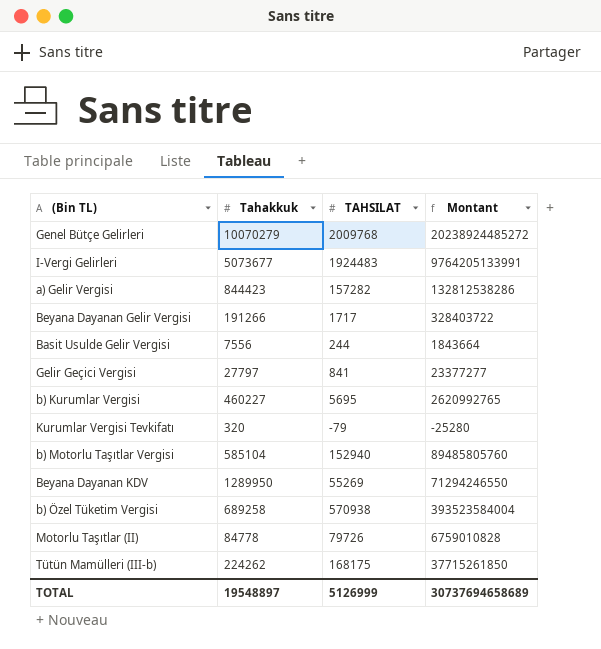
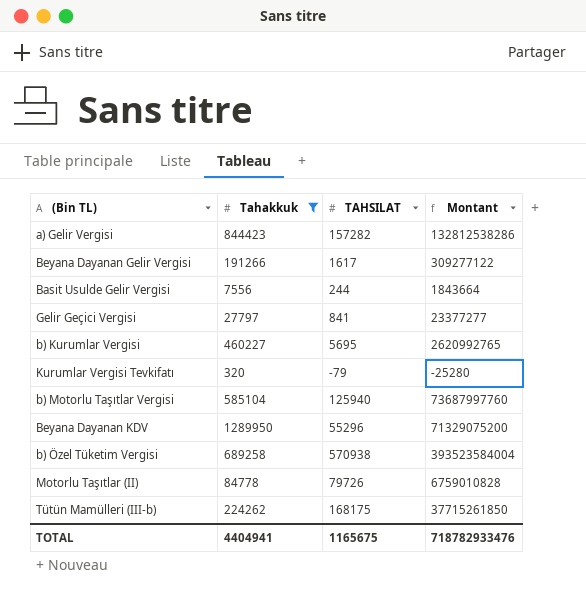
filter: none -> Tahakkuk <= 1289950
Beyana Dayanan Gelir Vergisi | TAHSILAT: 1717 -> 1617
Beyana Dayanan Gelir Vergisi | Montant: 328403722 -> 309277122
b) Motorlu Taşıtlar Vergisi | TAHSILAT: 152940 -> 125940
b) Motorlu Taşıtlar Vergisi | Montant: 89485805760 -> 73687997760
Beyana Dayanan KDV | TAHSILAT: 55269 -> 55296
Beyana Dayanan KDV | Montant: 71294246550 -> 71329075200
TOTAL | Tahakkuk: 19548897 -> 4404941
TOTAL | TAHSILAT: 5126999 -> 1165675
TOTAL | Montant: 30737694658689 -> 718782933476

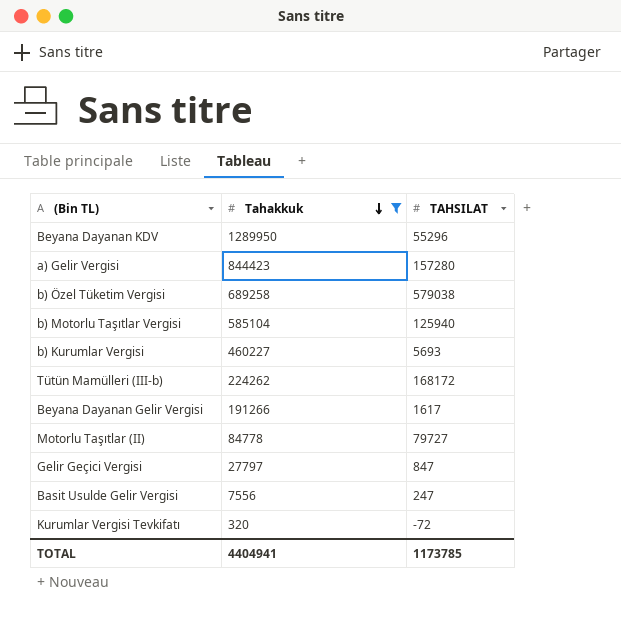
row order: none -> Tahakkuk descending
column Montant | formula: [Tahakkuk] * [TAHSILAT] -> none
a) Gelir Vergisi | TAHSILAT: 157282 -> 157280
b) Özel Tüketim Vergisi | TAHSILAT: 570938 -> 579038
b) Kurumlar Vergisi | TAHSILAT: 5695 -> 5693
Tütün Mamülleri (III-b) | TAHSILAT: 168175 -> 168172
Motorlu Taşıtlar (II) | TAHSILAT: 79726 -> 79727
Gelir Geçici Vergisi | TAHSILAT: 841 -> 847
Basit Usulde Gelir Vergisi | TAHSILAT: 244 -> 247
Kurumlar Vergisi Tevkifatı | TAHSILAT: -79 -> -72
TOTAL | TAHSILAT: 1165675 -> 1173785

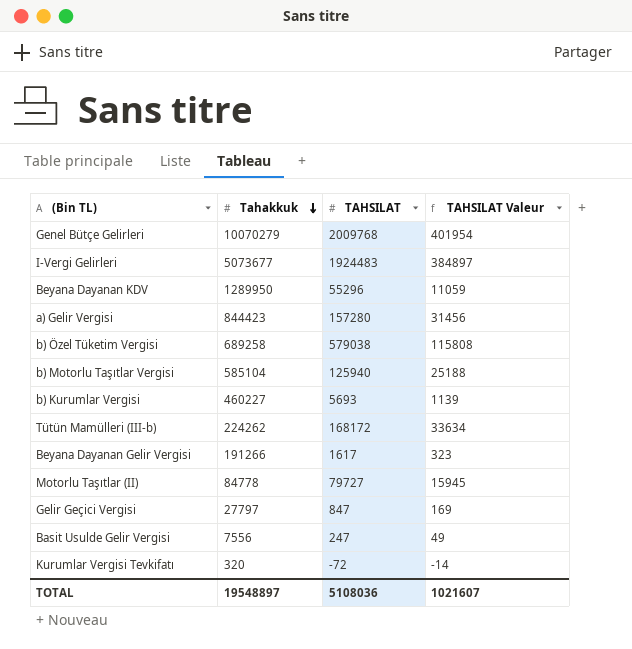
filter: Tahakkuk <= 1289950 -> none
column TAHSILAT Valeur | formula: none -> [TAHSILAT] * 0,2
TOTAL | Tahakkuk: 4404941 -> 19548897
TOTAL | TAHSILAT: 1173785 -> 5108036

